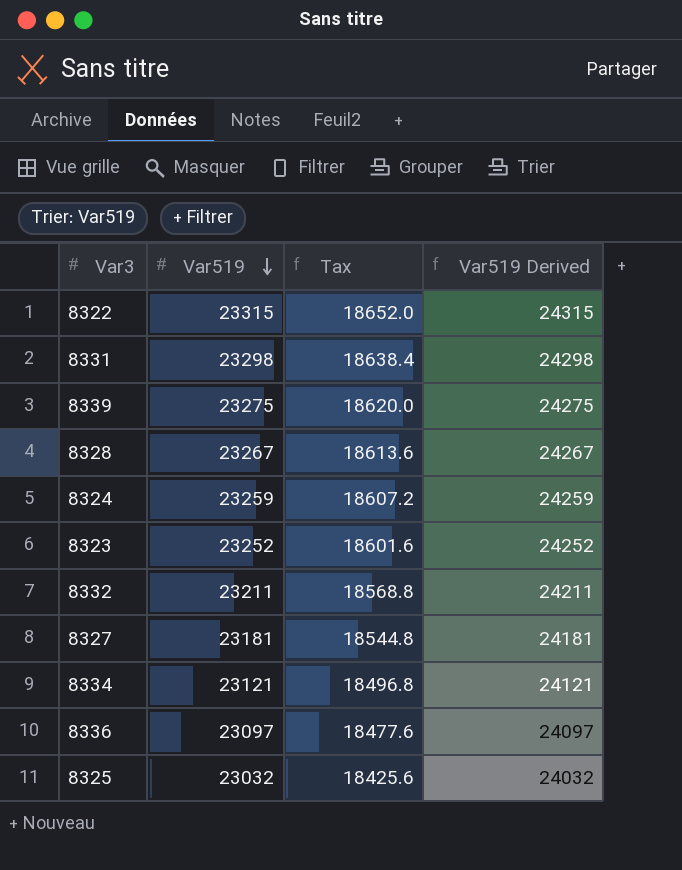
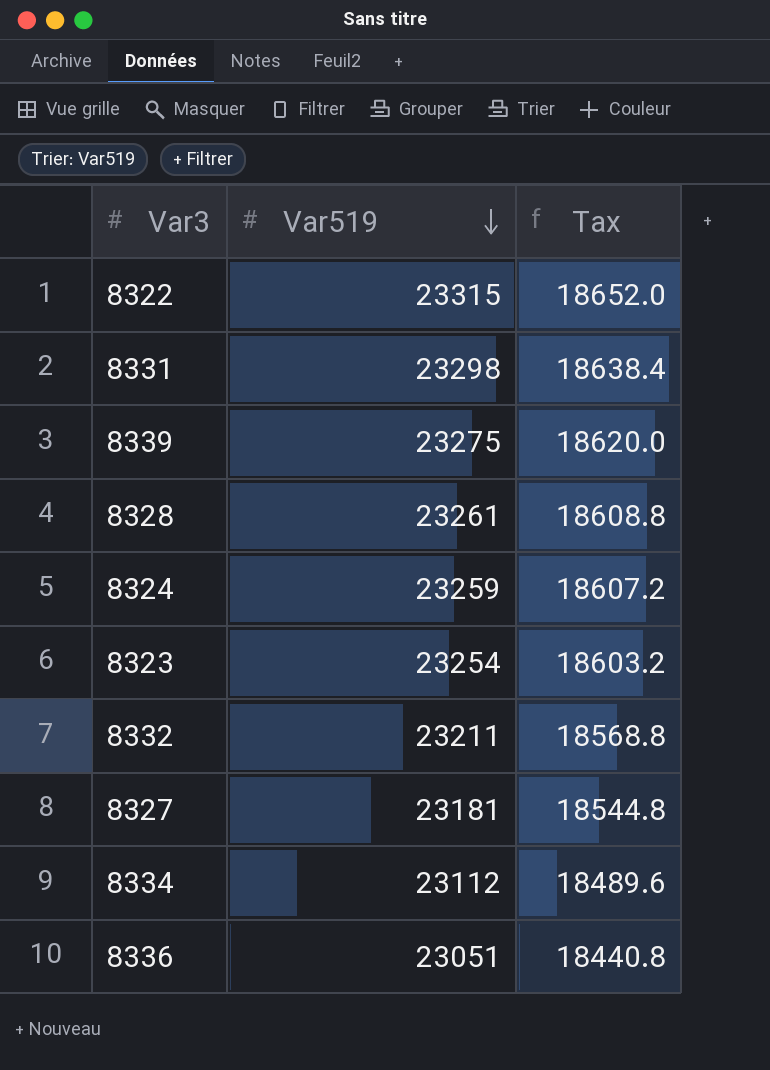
column Var519 Derived | formula: [Var519] + 1000 -> none
row 8325: 23032 | 18425.6 | 24032 -> none
8328 | Var519: 23267 -> 23261
8328 | Tax: 18613.6 -> 18608.8
8323 | Var519: 23252 -> 23254
8323 | Tax: 18601.6 -> 18603.2
8334 | Var519: 23121 -> 23112
8334 | Tax: 18496.8 -> 18489.6
8336 | Var519: 23097 -> 23051
8336 | Tax: 18477.6 -> 18440.8

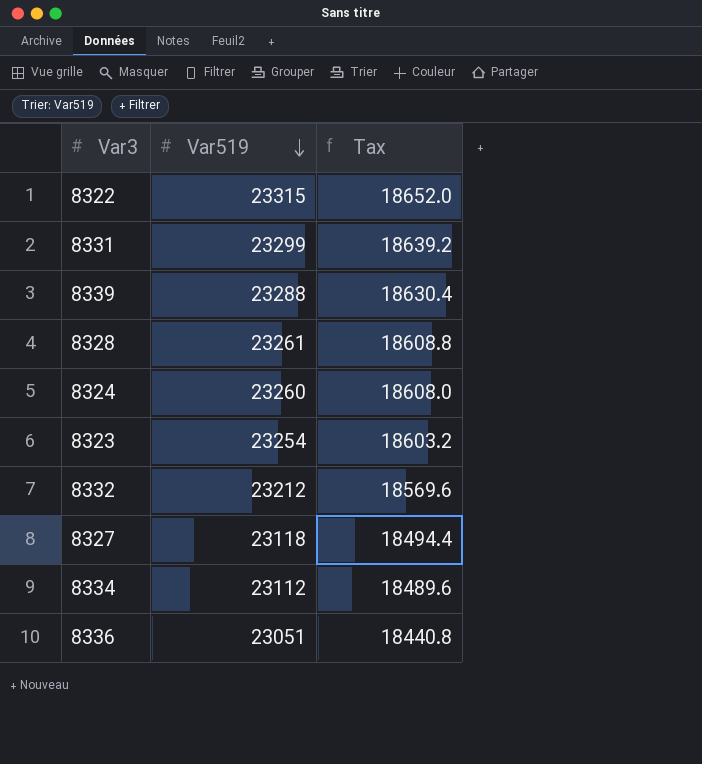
8331 | Var519: 23298 -> 23299
8331 | Tax: 18638.4 -> 18639.2
8339 | Var519: 23275 -> 23288
8339 | Tax: 18620.0 -> 18630.4
8324 | Var519: 23259 -> 23260
8324 | Tax: 18607.2 -> 18608.0
8332 | Var519: 23211 -> 23212
8332 | Tax: 18568.8 -> 18569.6
8327 | Var519: 23181 -> 23118
8327 | Tax: 18544.8 -> 18494.4

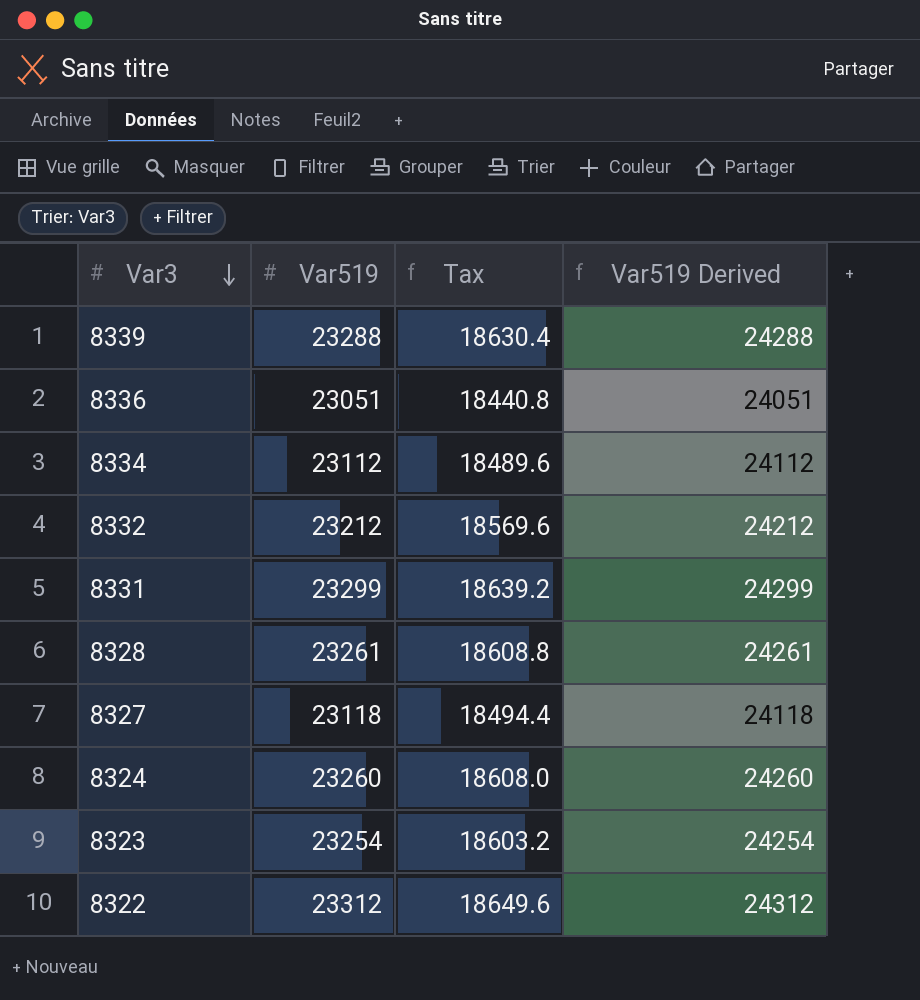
row order: Var519 descending -> Var3 descending
column Var519 Derived | formula: none -> [Var519] + 1000
8322 | Var519: 23315 -> 23312
8322 | Tax: 18652.0 -> 18649.6

